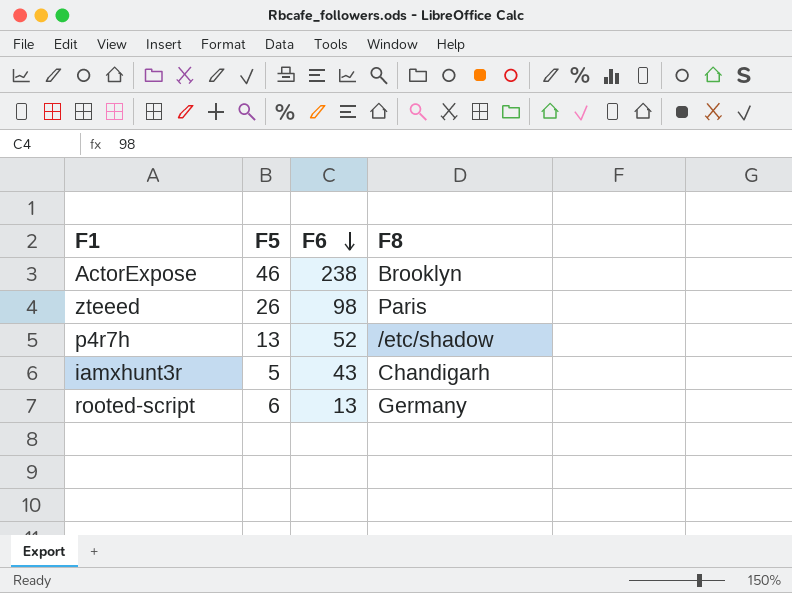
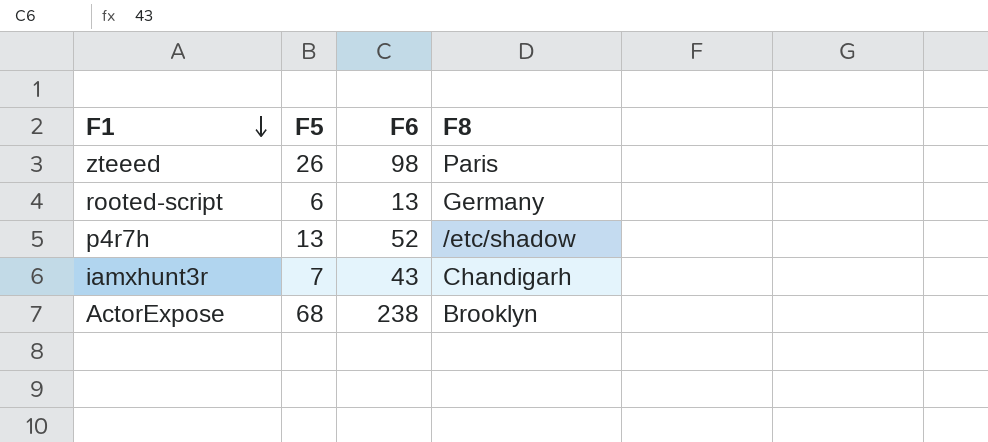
row order: F6 descending -> F1 descending
iamxhunt3r | F5: 5 -> 7
ActorExpose | F5: 46 -> 68

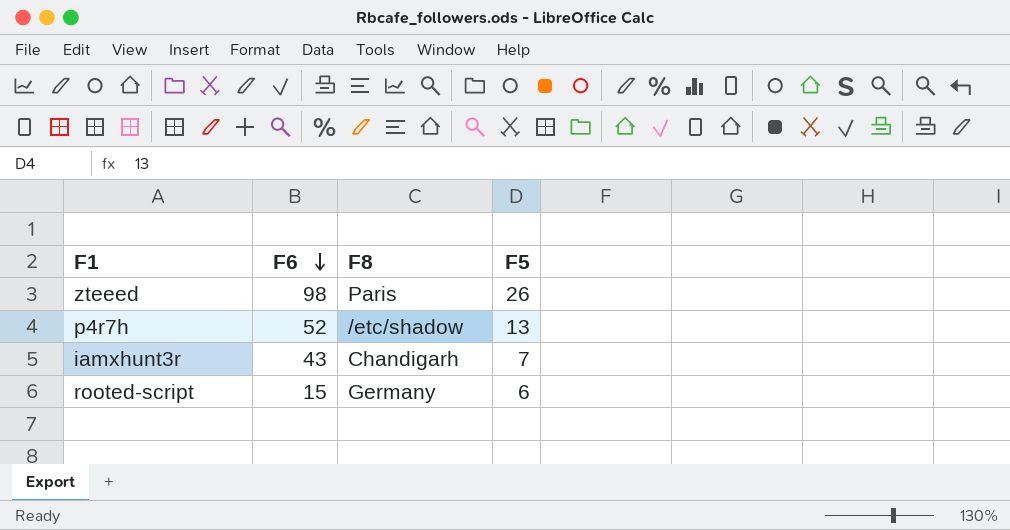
row order: F1 descending -> F6 descending
column F5 | position: 2 -> 4
row ActorExpose: 68 | 238 | Brooklyn -> none
rooted-script | F6: 13 -> 15

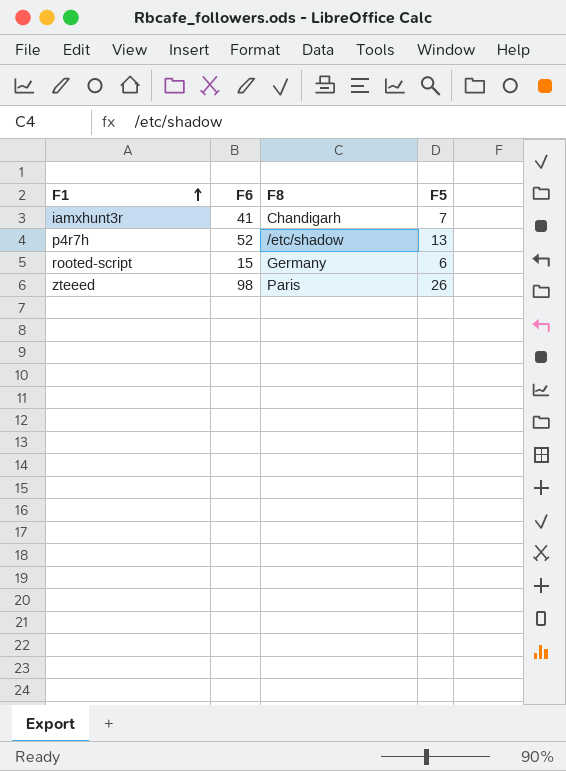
row order: F6 descending -> F1 ascending
iamxhunt3r | F6: 43 -> 41

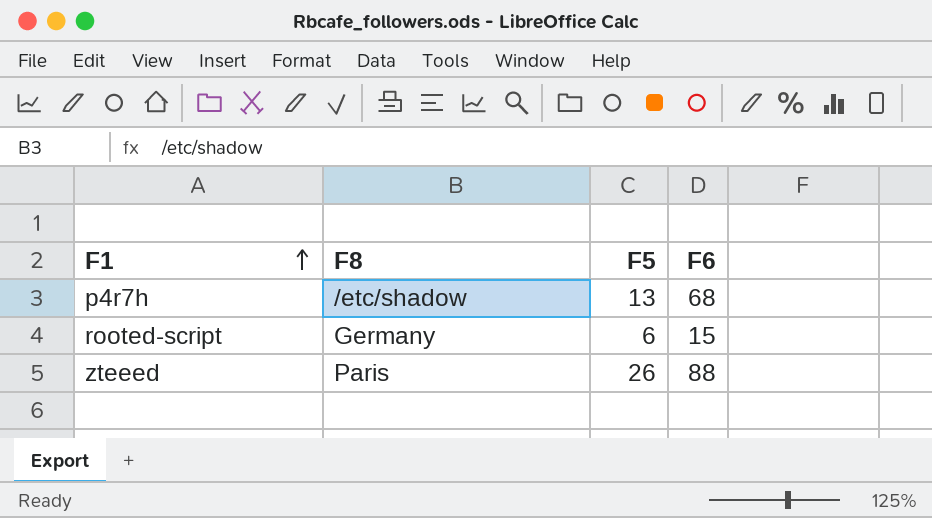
column F6 | position: 2 -> 4
row iamxhunt3r: 41 | Chandigarh | 7 -> none
p4r7h | F6: 52 -> 68
zteeed | F6: 98 -> 88

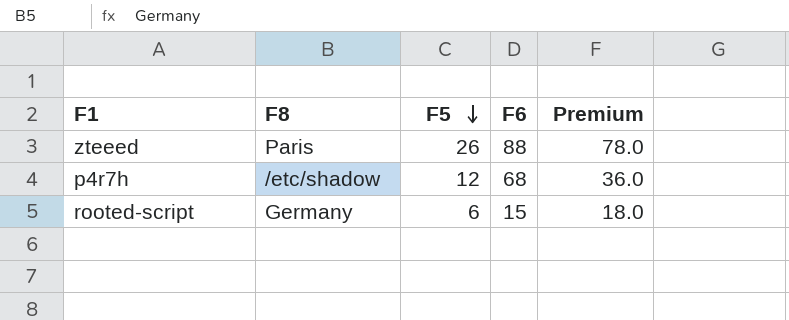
row order: F1 ascending -> F5 descending
column Premium | formula: none -> [F5] * 3
p4r7h | F5: 13 -> 12

